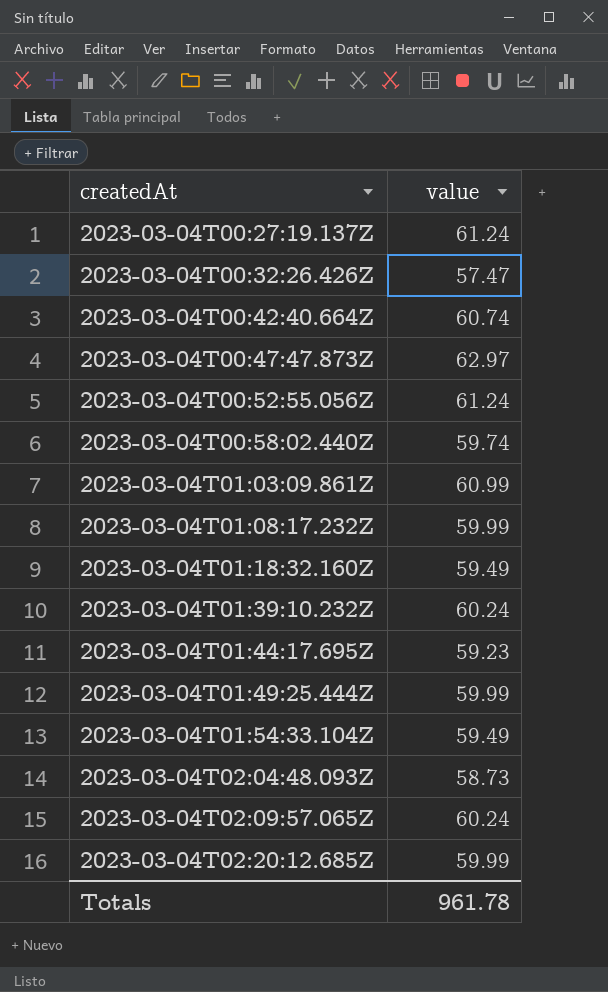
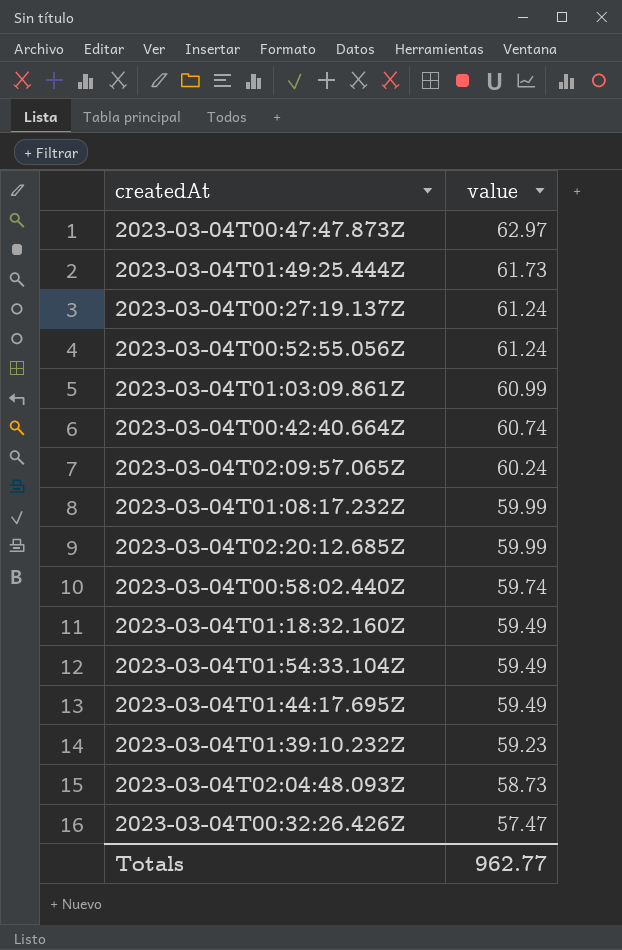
row order: createdAt ascending -> value descending
2023-03-04T01:49:25.444Z | value: 59.99 -> 61.73
2023-03-04T01:44:17.695Z | value: 59.23 -> 59.49
2023-03-04T01:39:10.232Z | value: 60.24 -> 59.23
Totals | value: 961.78 -> 962.77

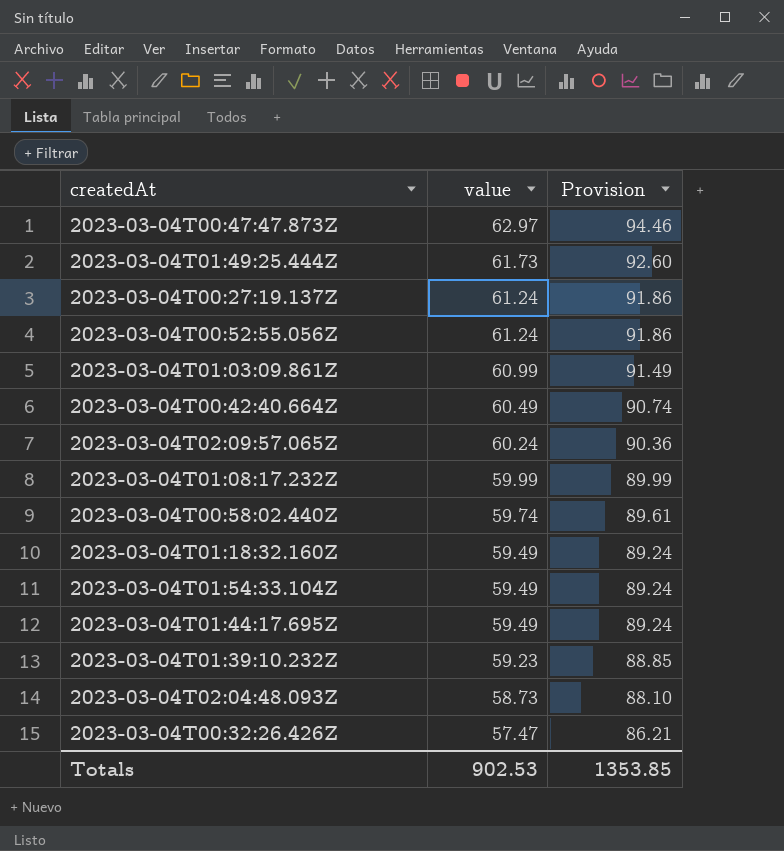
column Provision | formula: none -> [value] * 1.5
row 2023-03-04T02:20:12.685Z: 59.99 -> none
2023-03-04T00:42:40.664Z | value: 60.74 -> 60.49
Totals | value: 962.77 -> 902.53

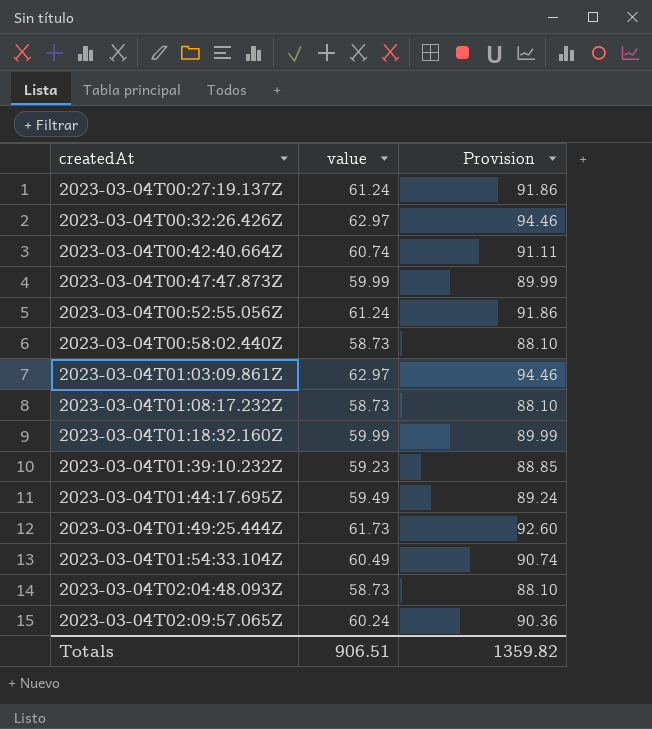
row order: value descending -> createdAt ascending
2023-03-04T00:32:26.426Z | value: 57.47 -> 62.97
2023-03-04T00:32:26.426Z | Provision: 86.21 -> 94.46
2023-03-04T00:42:40.664Z | value: 60.49 -> 60.74
2023-03-04T00:42:40.664Z | Provision: 90.74 -> 91.11
2023-03-04T00:47:47.873Z | value: 62.97 -> 59.99
2023-03-04T00:47:47.873Z | Provision: 94.46 -> 89.99
2023-03-04T00:58:02.440Z | value: 59.74 -> 58.73
2023-03-04T00:58:02.440Z | Provision: 89.61 -> 88.10
2023-03-04T01:03:09.861Z | value: 60.99 -> 62.97
2023-03-04T01:03:09.861Z | Provision: 91.49 -> 94.46
2023-03-04T01:08:17.232Z | value: 59.99 -> 58.73
2023-03-04T01:08:17.232Z | Provision: 89.99 -> 88.10
2023-03-04T01:18:32.160Z | value: 59.49 -> 59.99
2023-03-04T01:18:32.160Z | Provision: 89.24 -> 89.99
2023-03-04T01:54:33.104Z | value: 59.49 -> 60.49
2023-03-04T01:54:33.104Z | Provision: 89.24 -> 90.74
Totals | value: 902.53 -> 906.51
Totals | Provision: 1353.85 -> 1359.82

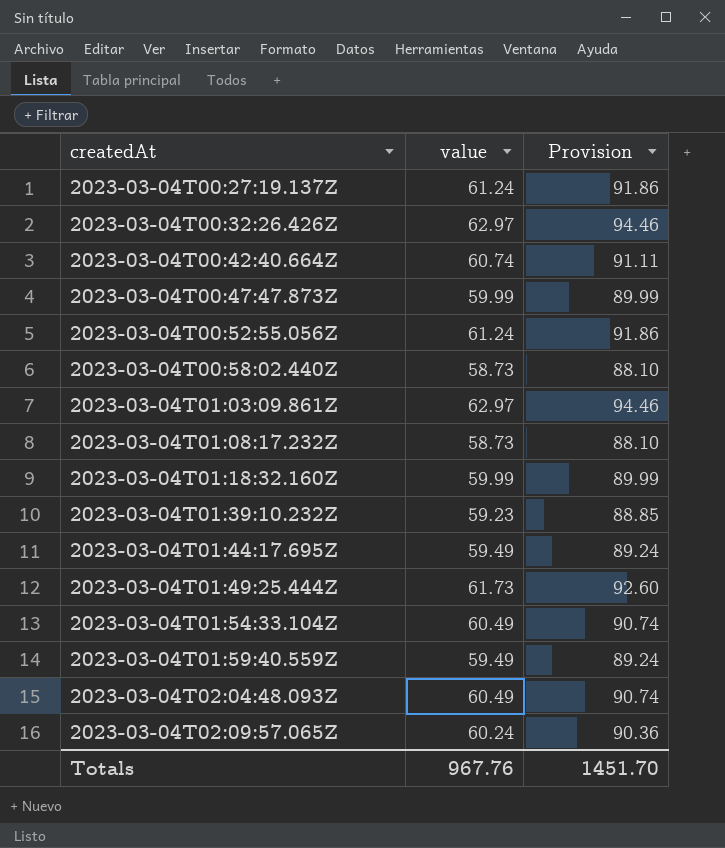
row 2023-03-04T01:59:40.559Z: none -> 59.49 | 89.24
2023-03-04T02:04:48.093Z | value: 58.73 -> 60.49
2023-03-04T02:04:48.093Z | Provision: 88.10 -> 90.74
Totals | value: 906.51 -> 967.76
Totals | Provision: 1359.82 -> 1451.70

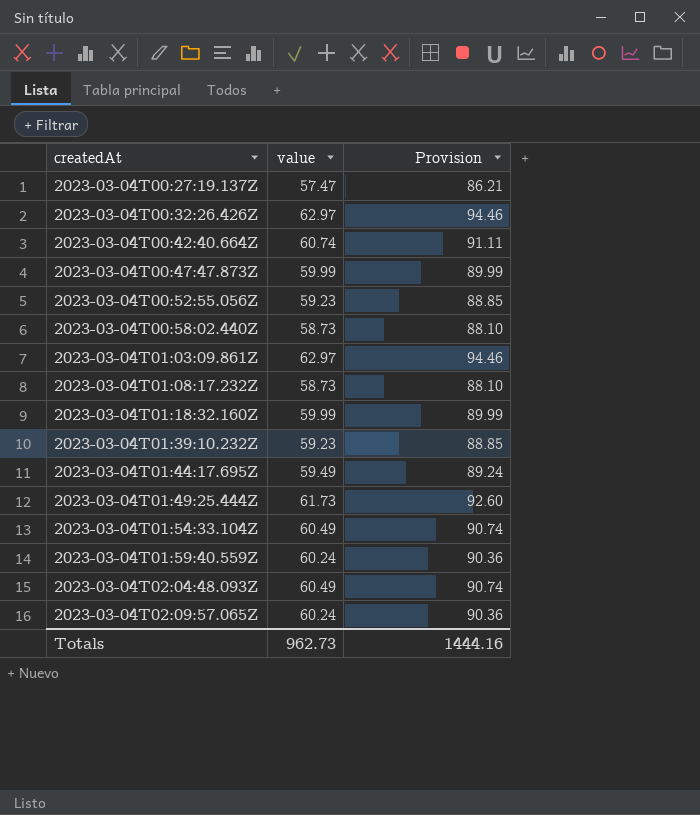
2023-03-04T00:27:19.137Z | value: 61.24 -> 57.47
2023-03-04T00:27:19.137Z | Provision: 91.86 -> 86.21
2023-03-04T00:52:55.056Z | value: 61.24 -> 59.23
2023-03-04T00:52:55.056Z | Provision: 91.86 -> 88.85
2023-03-04T01:59:40.559Z | value: 59.49 -> 60.24
2023-03-04T01:59:40.559Z | Provision: 89.24 -> 90.36
Totals | value: 967.76 -> 962.73
Totals | Provision: 1451.70 -> 1444.16

